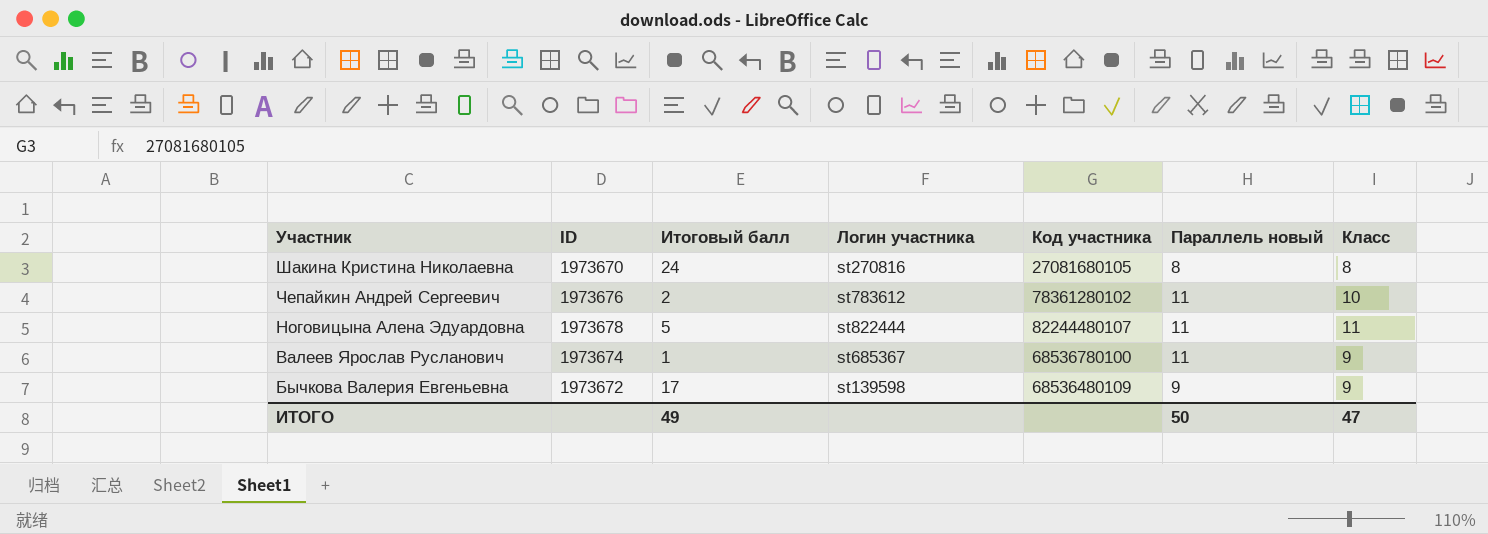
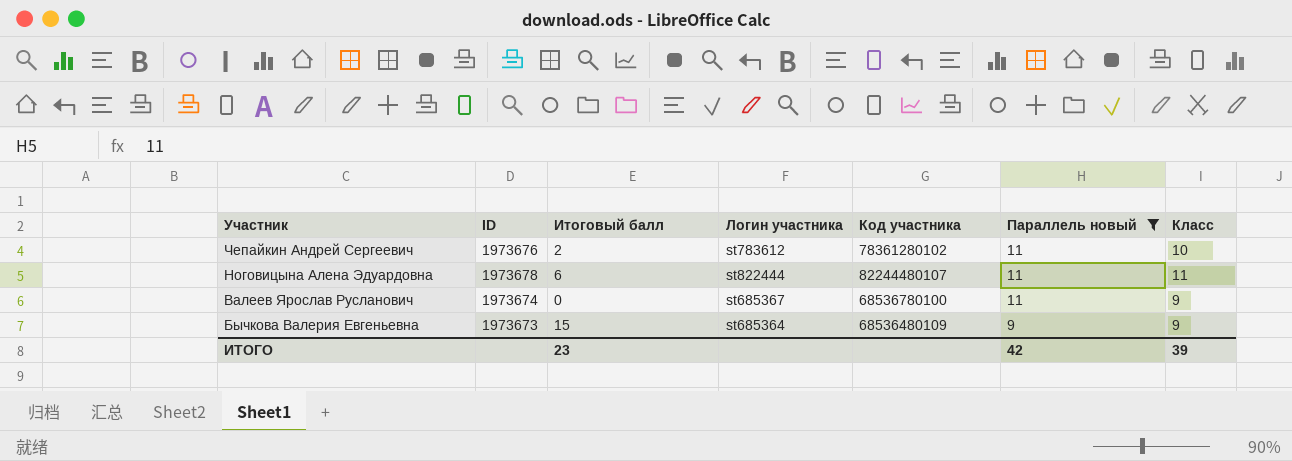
filter: none -> Параллель новый != 8
Ноговицына Алена Эдуардовна | Итоговый балл: 5 -> 6
Валеев Ярослав Русланович | Итоговый балл: 1 -> 0
Бычкова Валерия Евгеньевна | ID: 1973672 -> 1973673
Бычкова Валерия Евгеньевна | Итоговый балл: 17 -> 15
Бычкова Валерия Евгеньевна | Логин участника: st139598 -> st685364
ИТОГО | Итоговый балл: 49 -> 23
ИТОГО | Параллель новый: 50 -> 42
ИТОГО | Класс: 47 -> 39

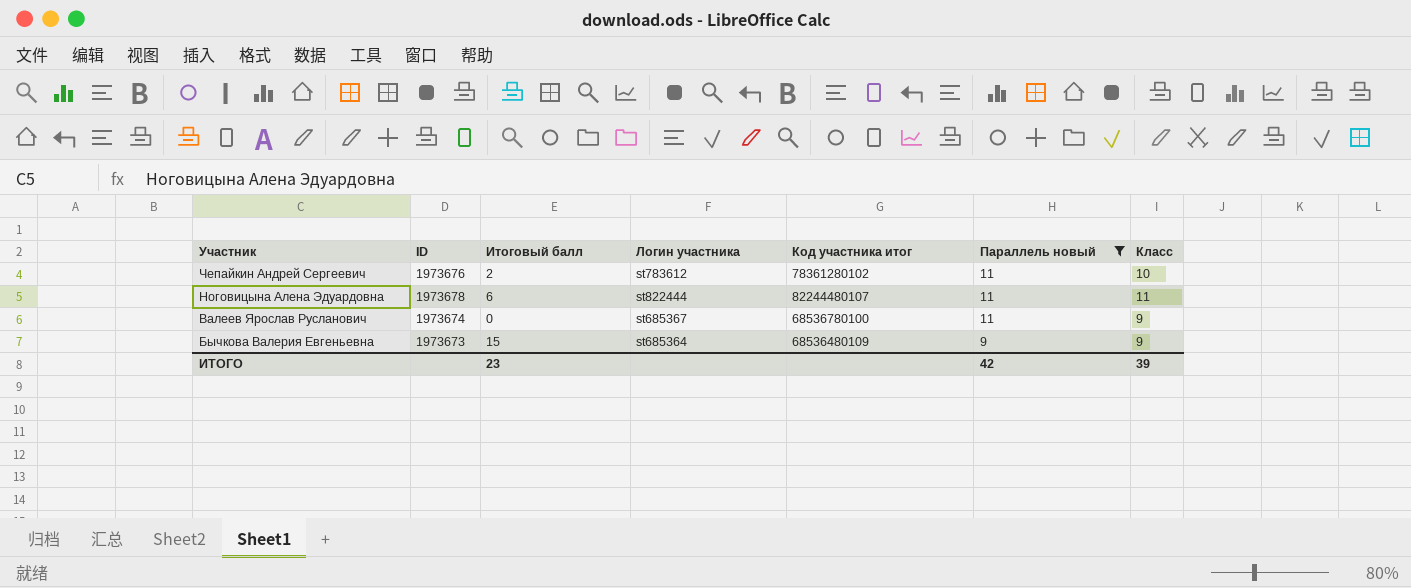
column name: Код участника -> Код участника итог

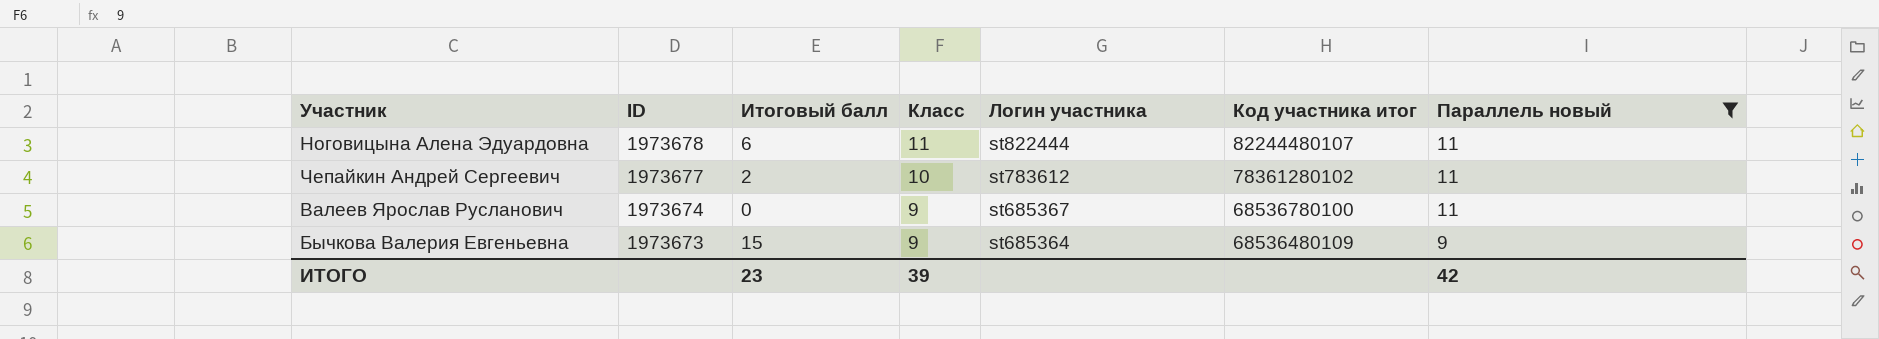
row order: Участник descending -> ID descending
column Класс | position: 7 -> 4
Чепайкин Андрей Сергеевич | ID: 1973676 -> 1973677

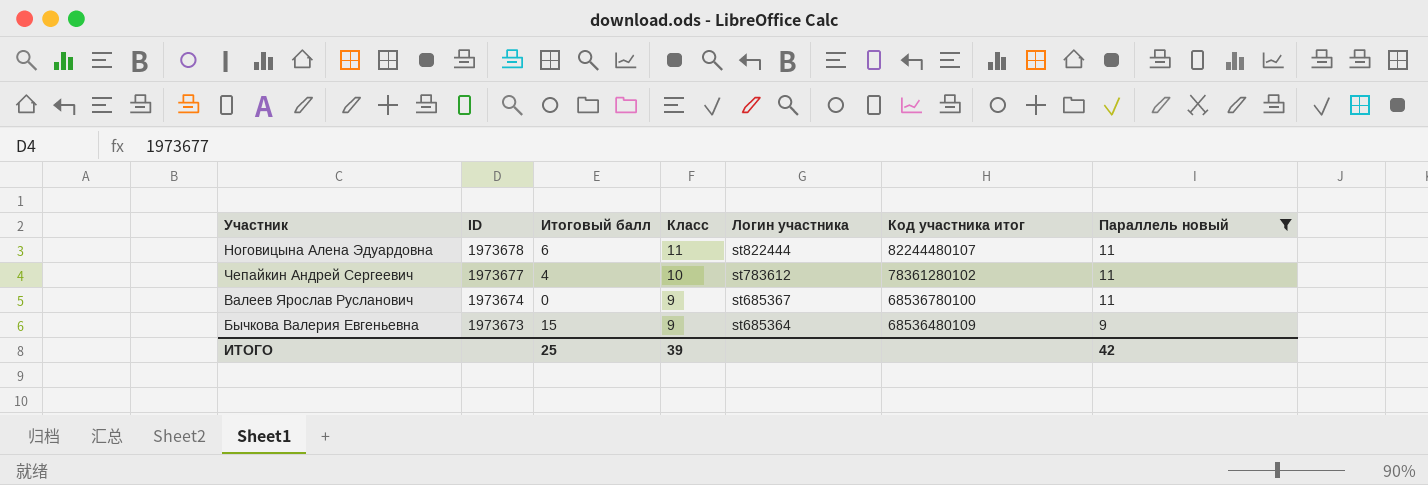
Чепайкин Андрей Сергеевич | Итоговый балл: 2 -> 4
ИТОГО | Итоговый балл: 23 -> 25

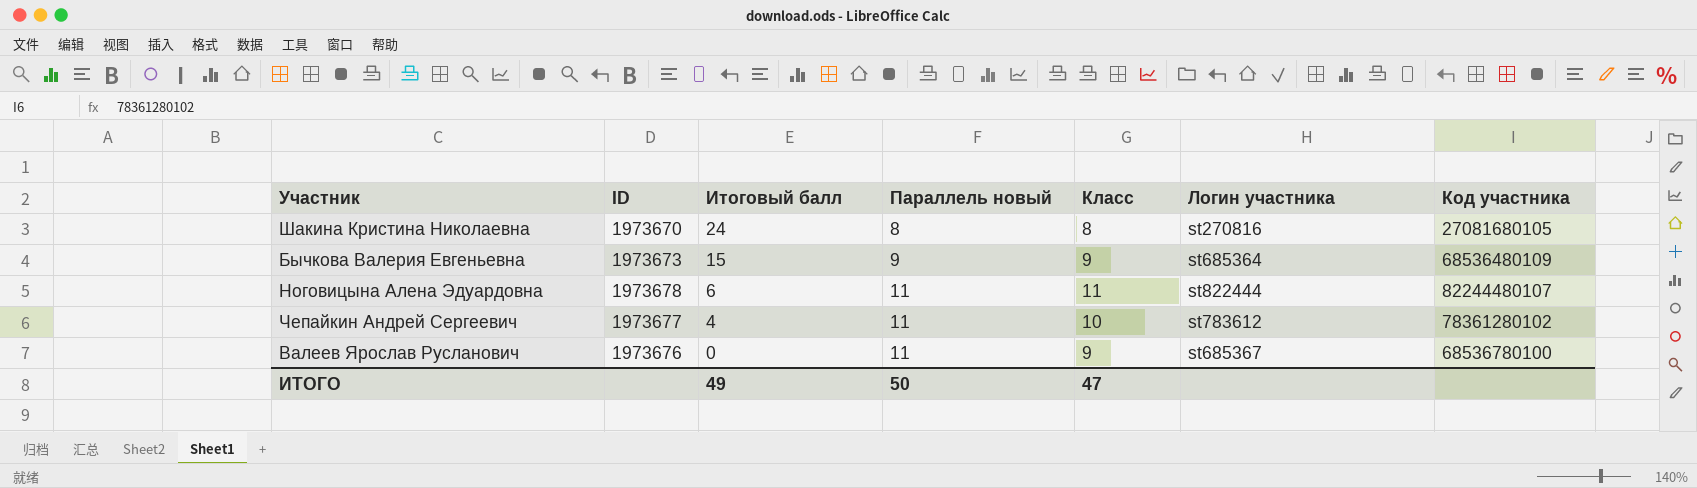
filter: Параллель новый != 8 -> none
row order: ID descending -> Итоговый балл descending
column Параллель новый | position: 7 -> 4
column name: Код участника итог -> Код участника
Валеев Ярослав Русланович | ID: 1973674 -> 1973676
ИТОГО | Итоговый балл: 25 -> 49
ИТОГО | Параллель новый: 42 -> 50
ИТОГО | Класс: 39 -> 47

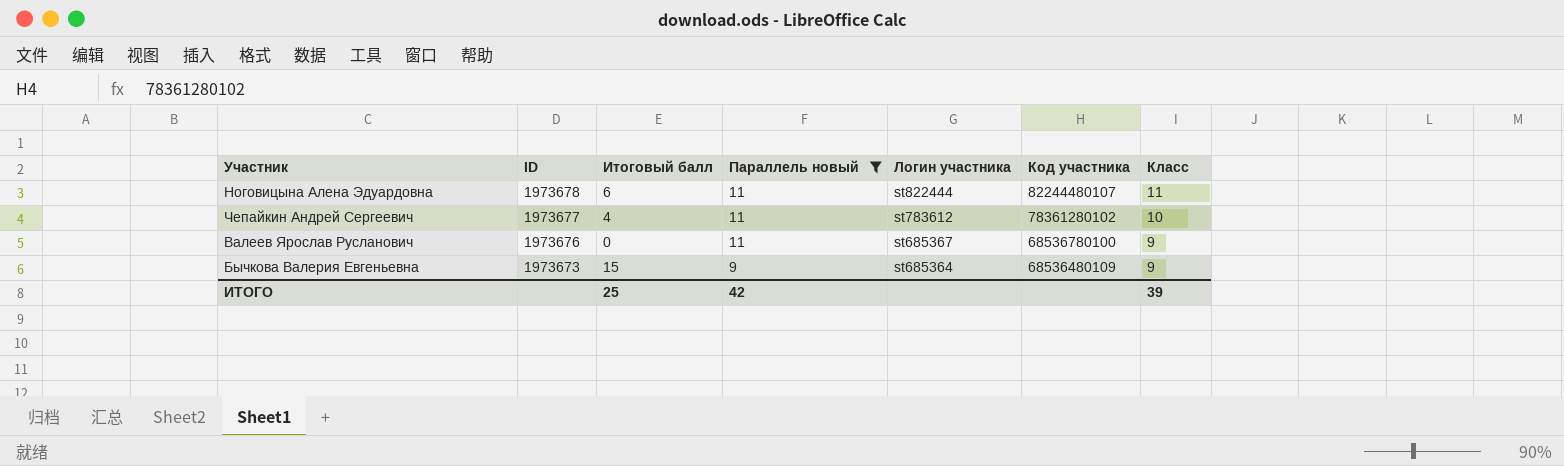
filter: none -> Параллель новый != 8
row order: Итоговый балл descending -> ID descending
column Класс | position: 5 -> 7
ИТОГО | Итоговый балл: 49 -> 25
ИТОГО | Параллель новый: 50 -> 42
ИТОГО | Класс: 47 -> 39

